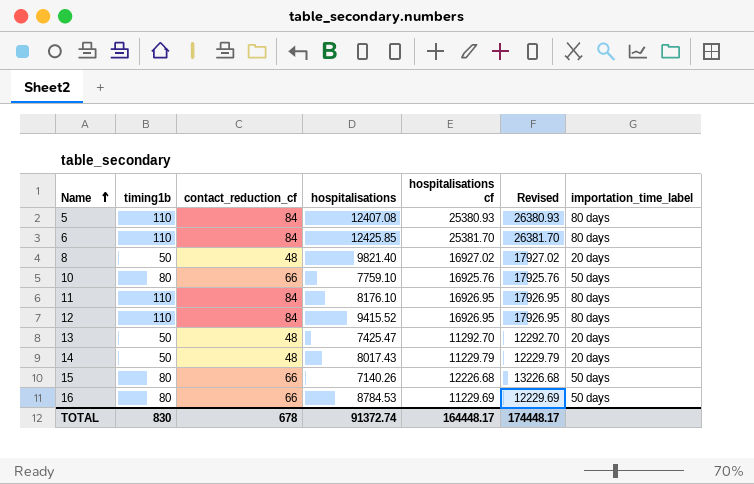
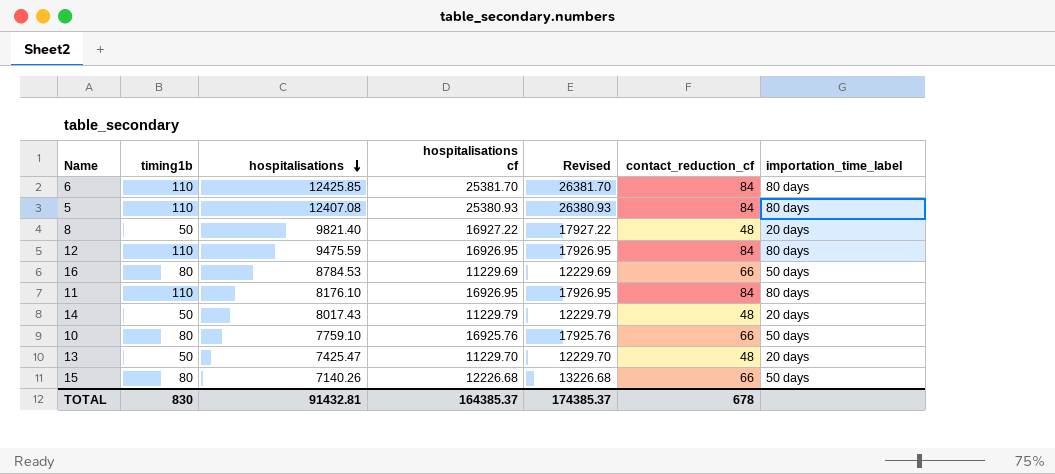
row order: Name ascending -> hospitalisations descending
column contact_reduction_cf | position: 3 -> 6
8 | hospitalisations cf: 16927.02 -> 16927.22
8 | Revised: 17927.02 -> 17927.22
12 | hospitalisations: 9415.52 -> 9475.59
13 | hospitalisations cf: 11292.70 -> 11229.70
13 | Revised: 12292.70 -> 12229.70
TOTAL | hospitalisations: 91372.74 -> 91432.81
TOTAL | hospitalisations cf: 164448.17 -> 164385.37
TOTAL | Revised: 174448.17 -> 174385.37

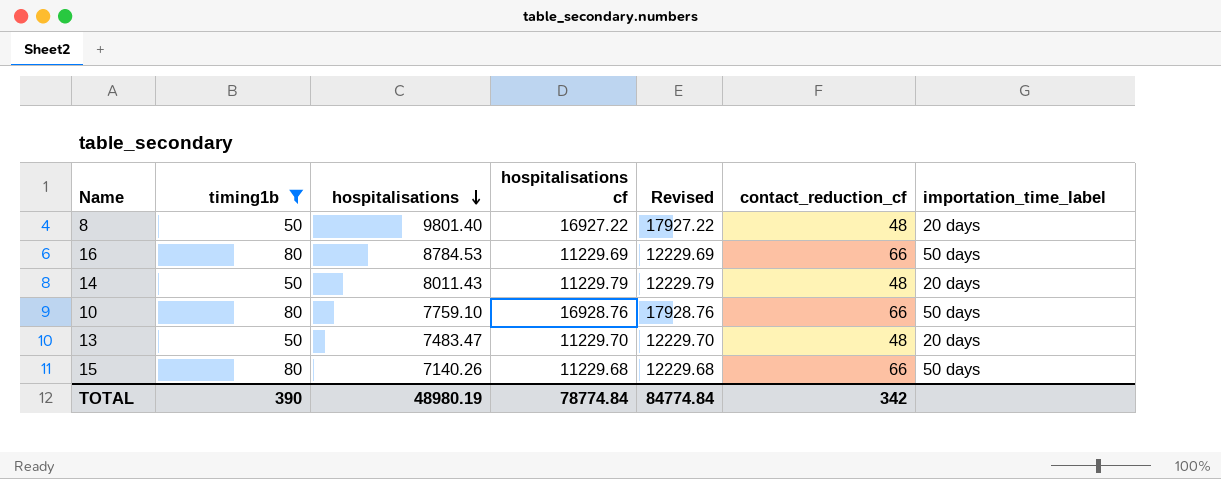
filter: none -> timing1b != 110
8 | hospitalisations: 9821.40 -> 9801.40
14 | hospitalisations: 8017.43 -> 8011.43
10 | hospitalisations cf: 16925.76 -> 16928.76
10 | Revised: 17925.76 -> 17928.76
13 | hospitalisations: 7425.47 -> 7483.47
15 | hospitalisations cf: 12226.68 -> 11229.68
15 | Revised: 13226.68 -> 12229.68
TOTAL | timing1b: 830 -> 390
TOTAL | hospitalisations: 91432.81 -> 48980.19
TOTAL | hospitalisations cf: 164385.37 -> 78774.84
TOTAL | Revised: 174385.37 -> 84774.84
TOTAL | contact_reduction_cf: 678 -> 342

